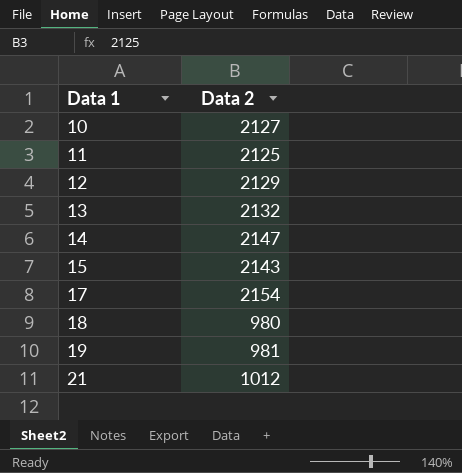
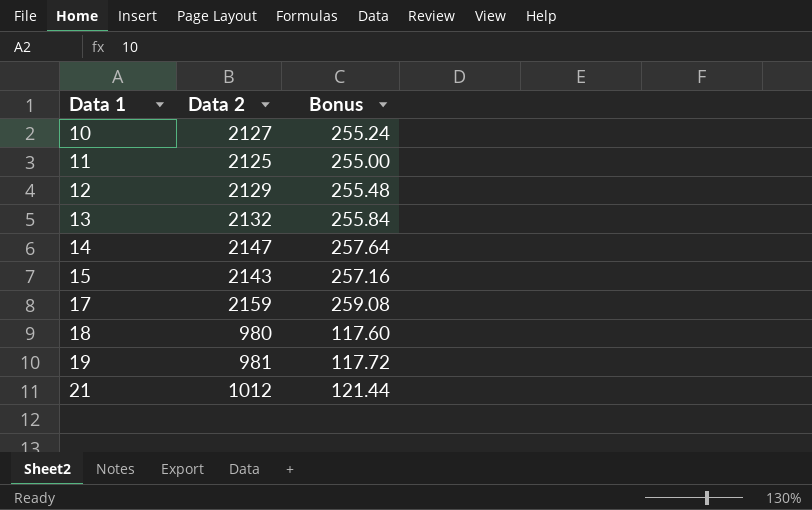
column Bonus | formula: none -> [Data 2] * 0.12
17 | Data 2: 2154 -> 2159

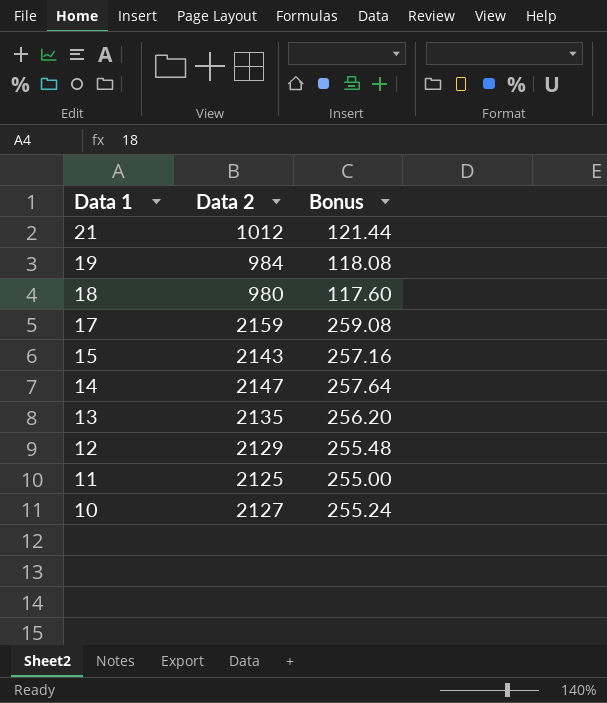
row order: Data 1 ascending -> Data 1 descending
19 | Data 2: 981 -> 984
19 | Bonus: 117.72 -> 118.08
13 | Data 2: 2132 -> 2135
13 | Bonus: 255.84 -> 256.20

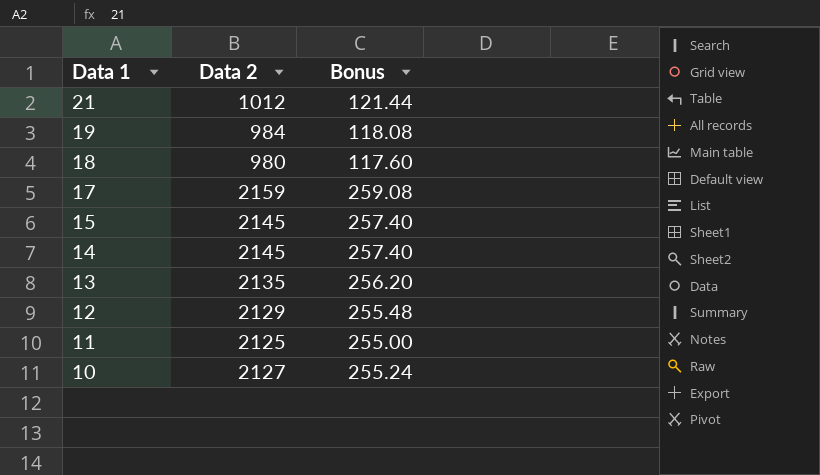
15 | Data 2: 2143 -> 2145
15 | Bonus: 257.16 -> 257.40
14 | Data 2: 2147 -> 2145
14 | Bonus: 257.64 -> 257.40

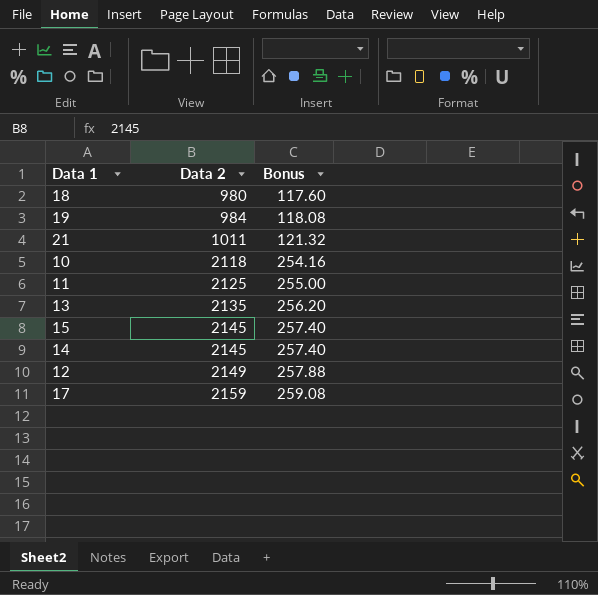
row order: Data 1 descending -> Data 2 ascending
21 | Data 2: 1012 -> 1011
21 | Bonus: 121.44 -> 121.32
10 | Data 2: 2127 -> 2118
10 | Bonus: 255.24 -> 254.16
12 | Data 2: 2129 -> 2149
12 | Bonus: 255.48 -> 257.88

